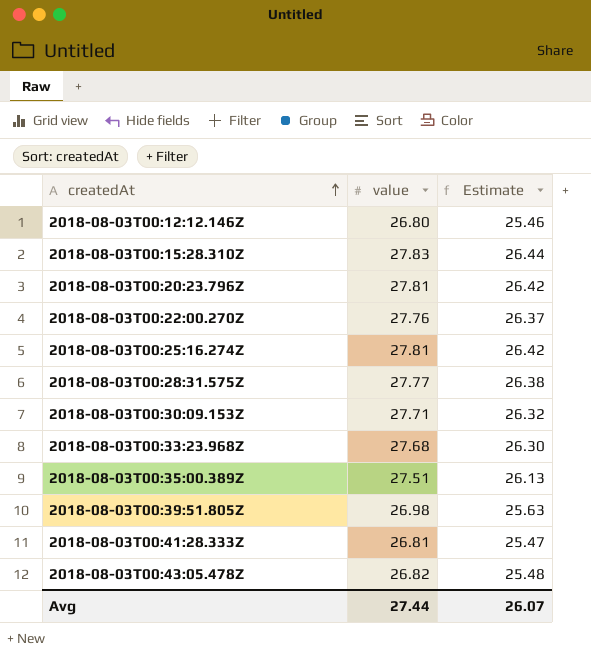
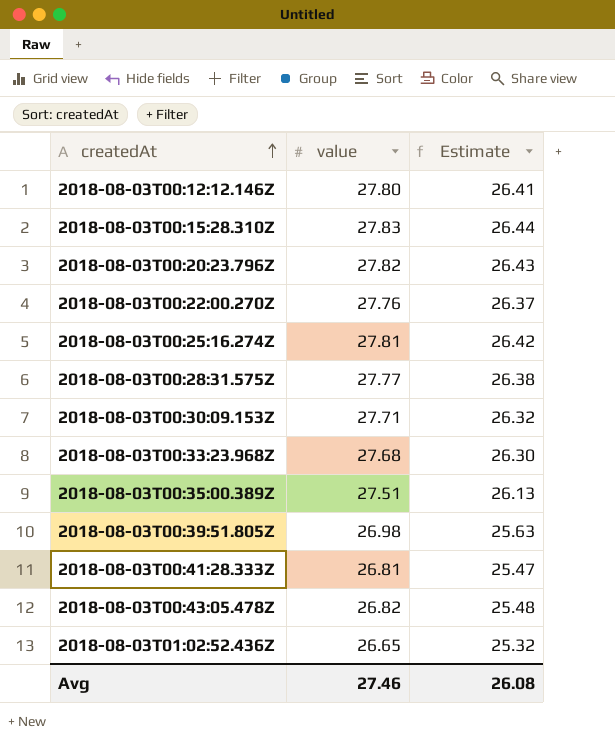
2018-08-03T00:12:12.146Z | value: 26.80 -> 27.80
2018-08-03T00:12:12.146Z | Estimate: 25.46 -> 26.41
2018-08-03T00:20:23.796Z | value: 27.81 -> 27.82
2018-08-03T00:20:23.796Z | Estimate: 26.42 -> 26.43
row 2018-08-03T01:02:52.436Z: none -> 26.65 | 25.32
Avg | value: 27.44 -> 27.46
Avg | Estimate: 26.07 -> 26.08

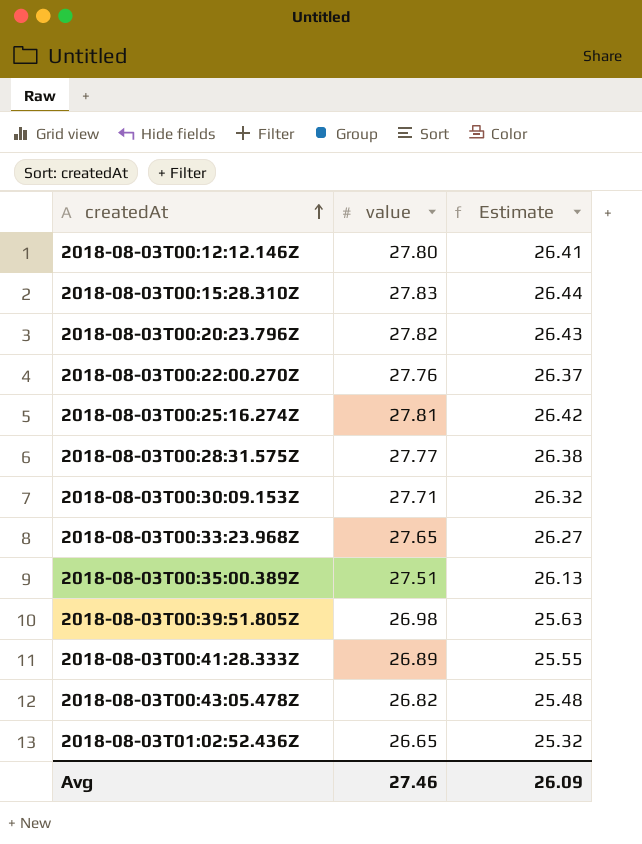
2018-08-03T00:33:23.968Z | value: 27.68 -> 27.65
2018-08-03T00:33:23.968Z | Estimate: 26.30 -> 26.27
2018-08-03T00:41:28.333Z | value: 26.81 -> 26.89
2018-08-03T00:41:28.333Z | Estimate: 25.47 -> 25.55
Avg | Estimate: 26.08 -> 26.09

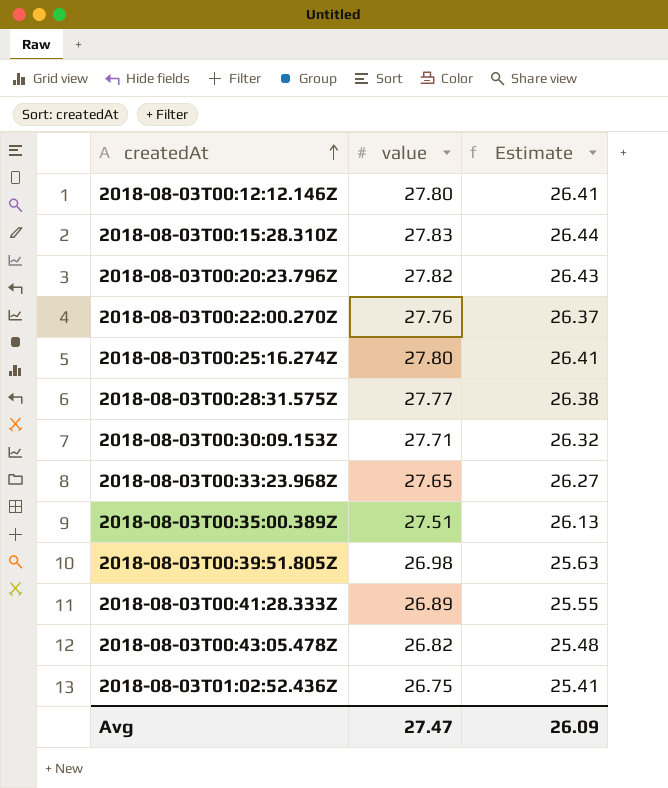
2018-08-03T00:25:16.274Z | value: 27.81 -> 27.80
2018-08-03T00:25:16.274Z | Estimate: 26.42 -> 26.41
2018-08-03T01:02:52.436Z | value: 26.65 -> 26.75
2018-08-03T01:02:52.436Z | Estimate: 25.32 -> 25.41
Avg | value: 27.46 -> 27.47

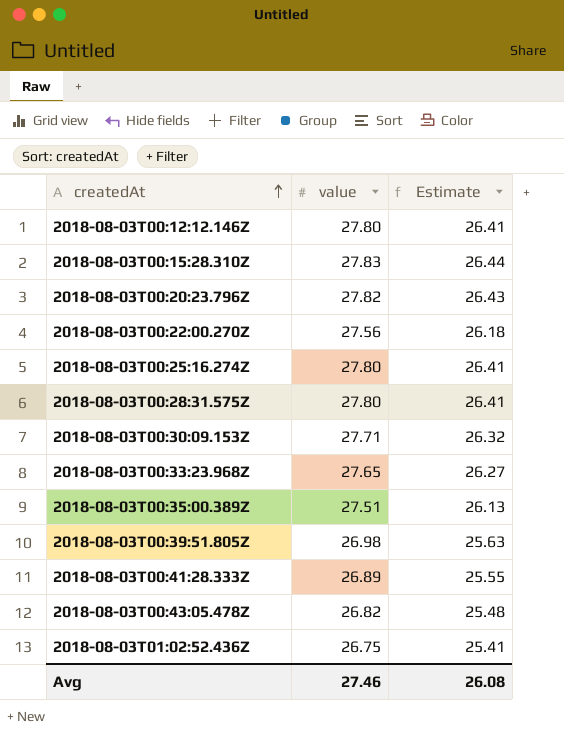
2018-08-03T00:22:00.270Z | value: 27.76 -> 27.56
2018-08-03T00:22:00.270Z | Estimate: 26.37 -> 26.18
2018-08-03T00:28:31.575Z | value: 27.77 -> 27.80
2018-08-03T00:28:31.575Z | Estimate: 26.38 -> 26.41
Avg | value: 27.47 -> 27.46
Avg | Estimate: 26.09 -> 26.08

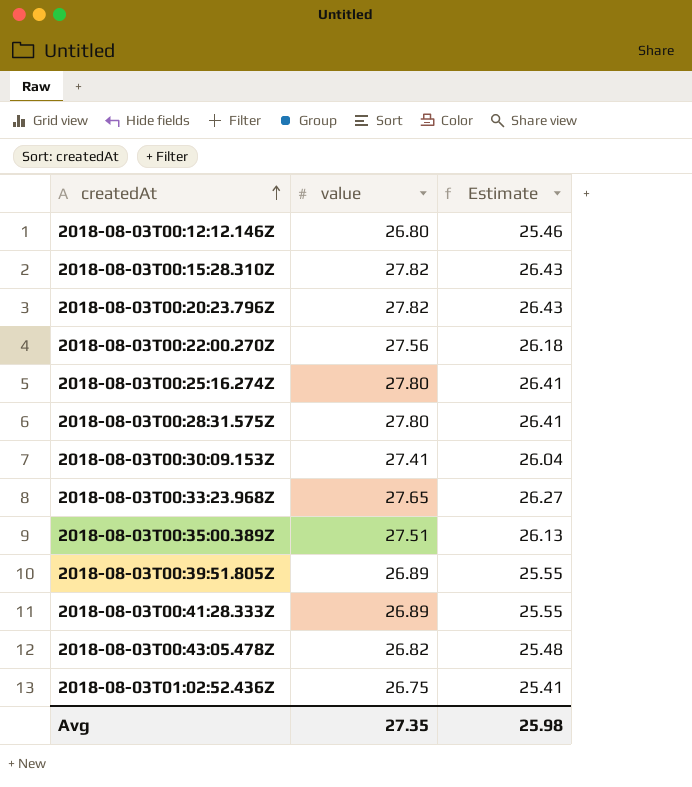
2018-08-03T00:12:12.146Z | value: 27.80 -> 26.80
2018-08-03T00:12:12.146Z | Estimate: 26.41 -> 25.46
2018-08-03T00:15:28.310Z | value: 27.83 -> 27.82
2018-08-03T00:15:28.310Z | Estimate: 26.44 -> 26.43
2018-08-03T00:30:09.153Z | value: 27.71 -> 27.41
2018-08-03T00:30:09.153Z | Estimate: 26.32 -> 26.04
2018-08-03T00:39:51.805Z | value: 26.98 -> 26.89
2018-08-03T00:39:51.805Z | Estimate: 25.63 -> 25.55
Avg | value: 27.46 -> 27.35
Avg | Estimate: 26.08 -> 25.98

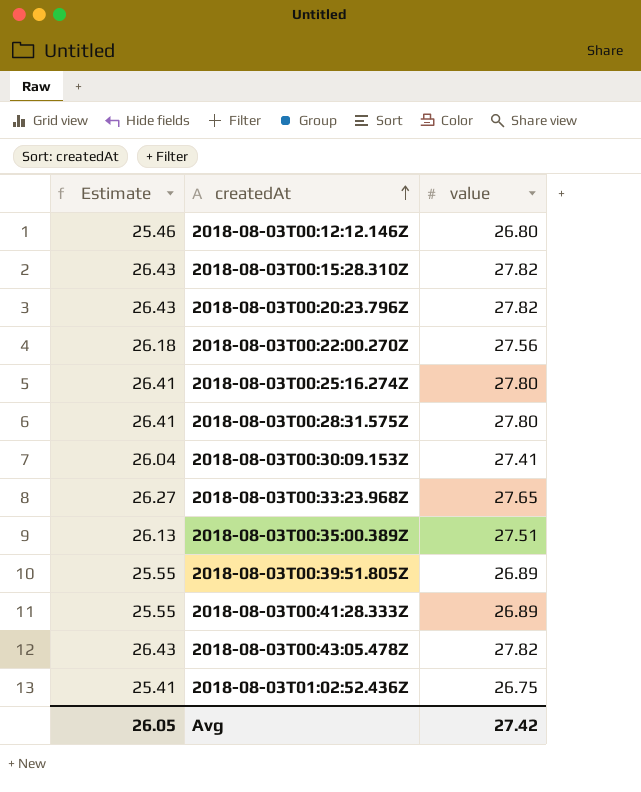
column Estimate | position: 3 -> 1
2018-08-03T00:43:05.478Z | Estimate: 25.48 -> 26.43
2018-08-03T00:43:05.478Z | value: 26.82 -> 27.82
Avg | Estimate: 25.98 -> 26.05
Avg | value: 27.35 -> 27.42

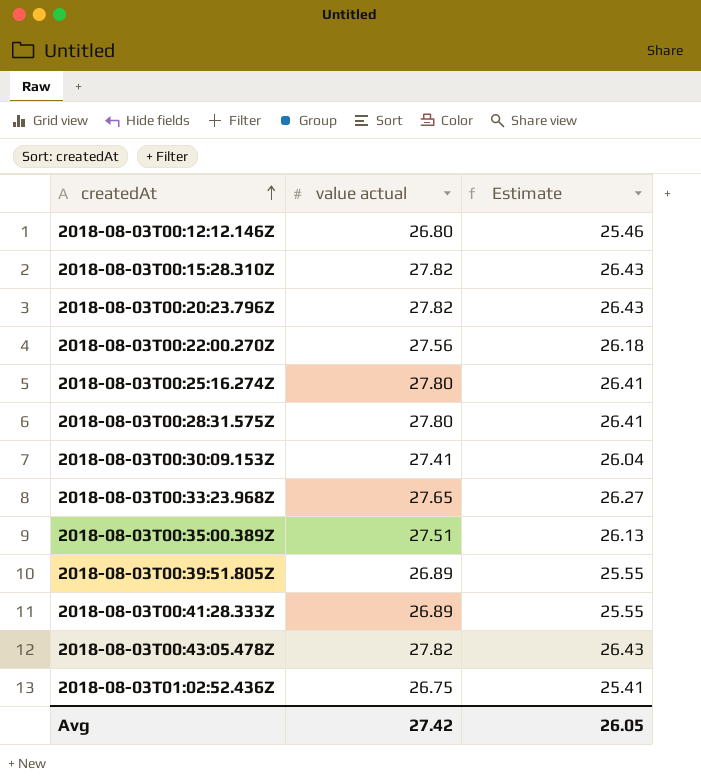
column name: value -> value actual
column Estimate | position: 1 -> 3

